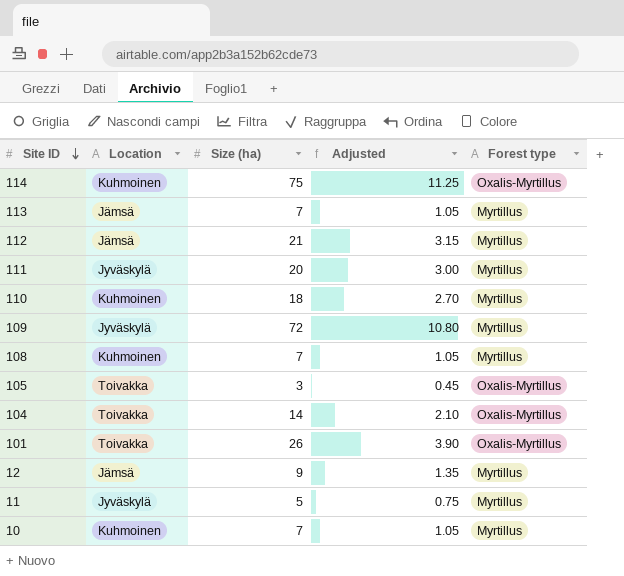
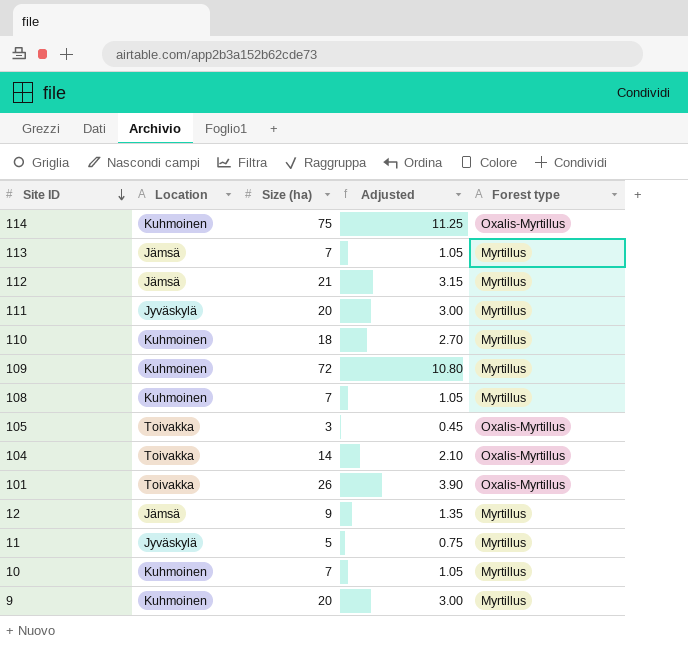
109 | Location: Jyväskylä -> Kuhmoinen
row 9: none -> Kuhmoinen | 20 | 3.00 | Myrtillus

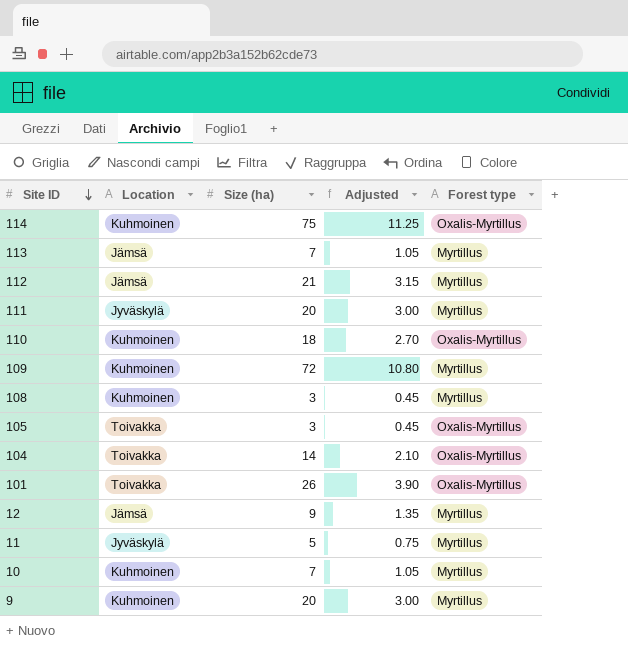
110 | Forest type: Myrtillus -> Oxalis-Myrtillus
108 | Size (ha): 7 -> 3
108 | Adjusted: 1.05 -> 0.45

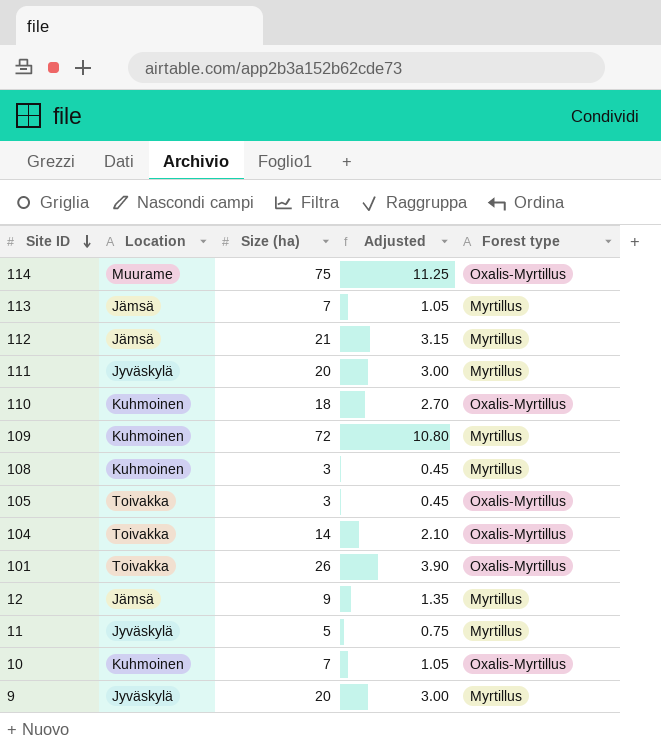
114 | Location: Kuhmoinen -> Muurame
10 | Forest type: Myrtillus -> Oxalis-Myrtillus
9 | Location: Kuhmoinen -> Jyväskylä

